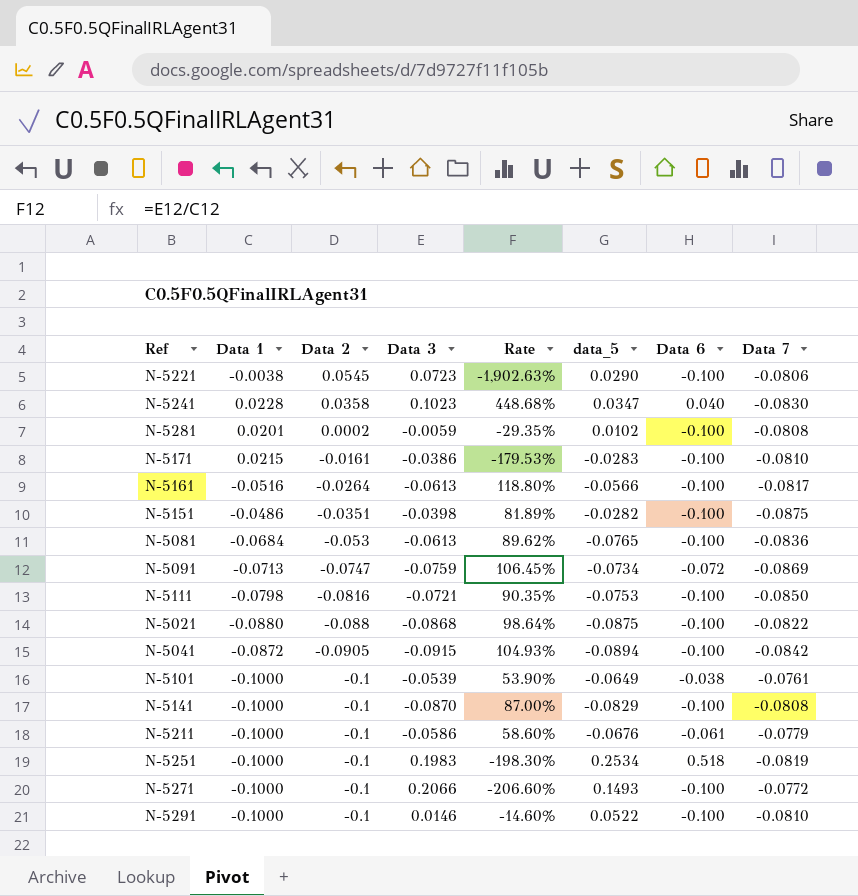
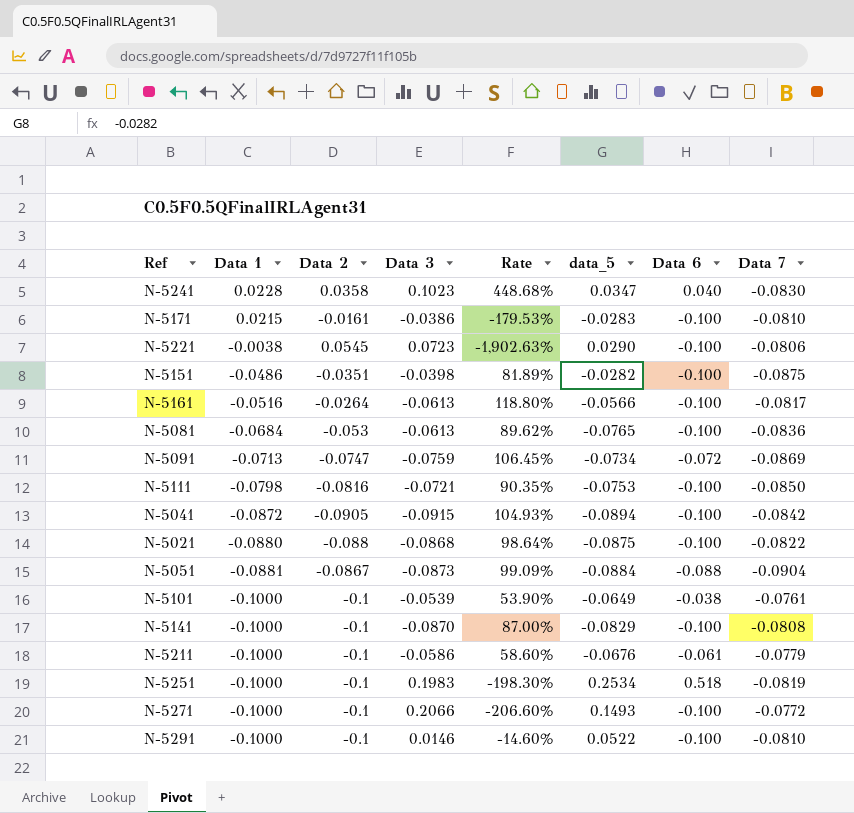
row order: Data 2 descending -> Data 1 descending
row N-5281: 0.0201 | 0.0002 | -0.0059 | -29.35% | 0.0102 | -0.100 | -0.0808 -> none
row N-5051: none -> -0.0881 | -0.0867 | -0.0873 | 99.09% | -0.0884 | -0.088 | -0.0904

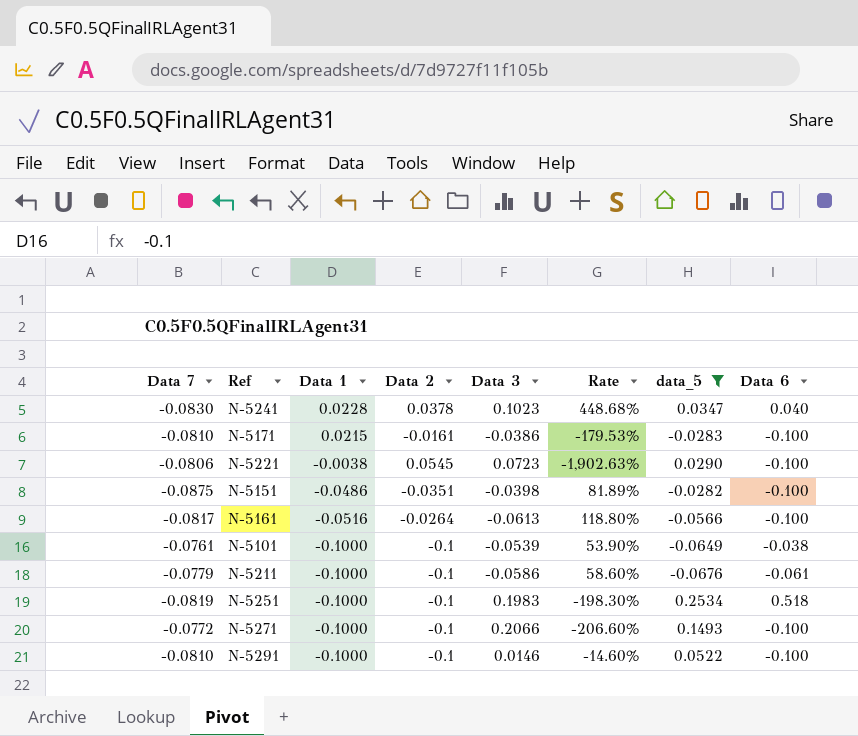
filter: none -> data_5 >= -0.0676
column Data 7 | position: 8 -> 1
N-5241 | Data 2: 0.0358 -> 0.0378

